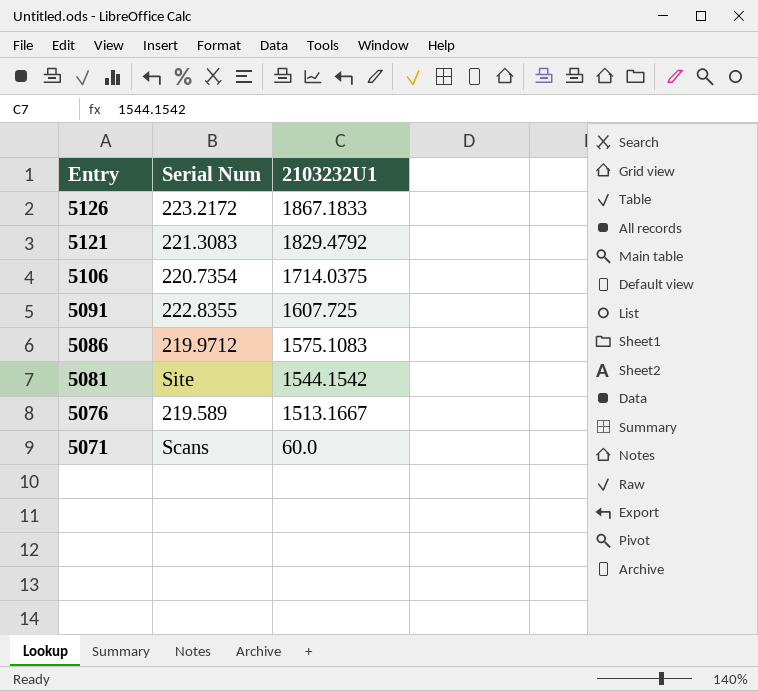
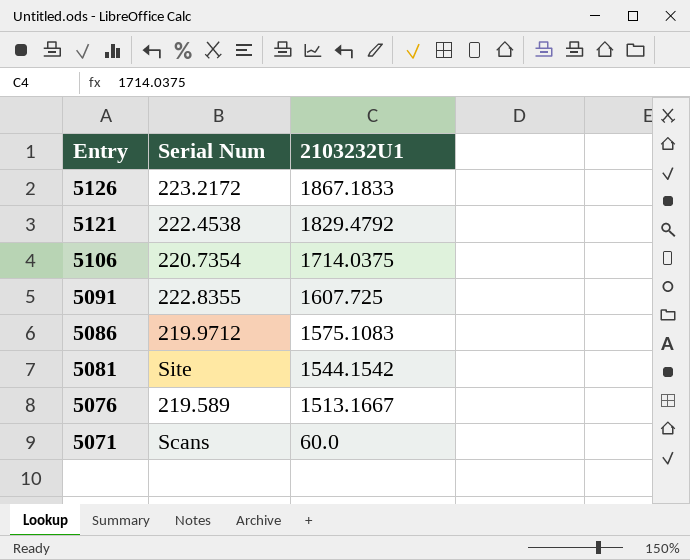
5121 | Serial Num: 221.3083 -> 222.4538

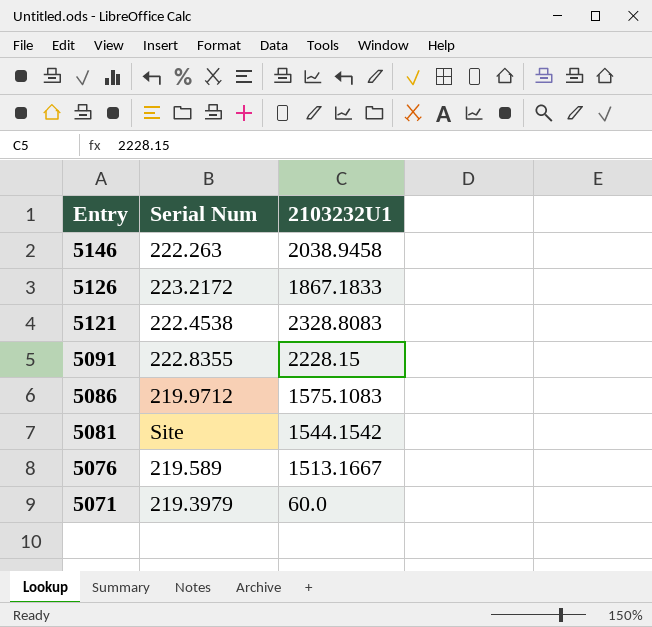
row 5106: 220.7354 | 1714.0375 -> none
row 5146: none -> 222.263 | 2038.9458
5121 | 2103232U1: 1829.4792 -> 2328.8083
5091 | 2103232U1: 1607.725 -> 2228.15
5071 | Serial Num: Scans -> 219.3979

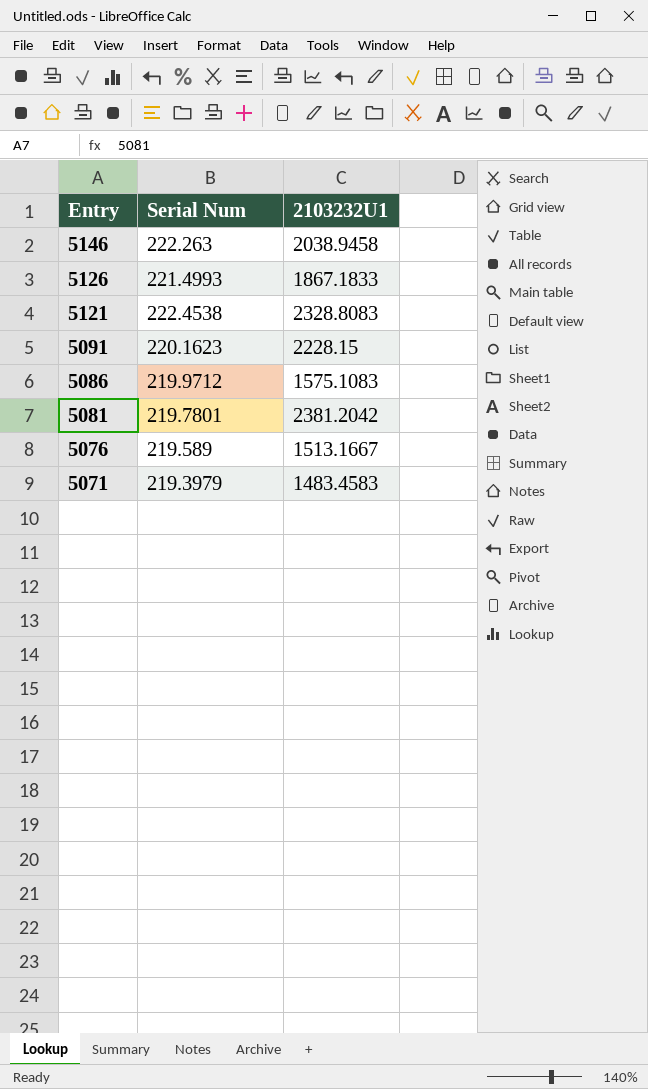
5126 | Serial Num: 223.2172 -> 221.4993
5091 | Serial Num: 222.8355 -> 220.1623
5081 | Serial Num: Site -> 219.7801
5081 | 2103232U1: 1544.1542 -> 2381.2042
5071 | 2103232U1: 60.0 -> 1483.4583

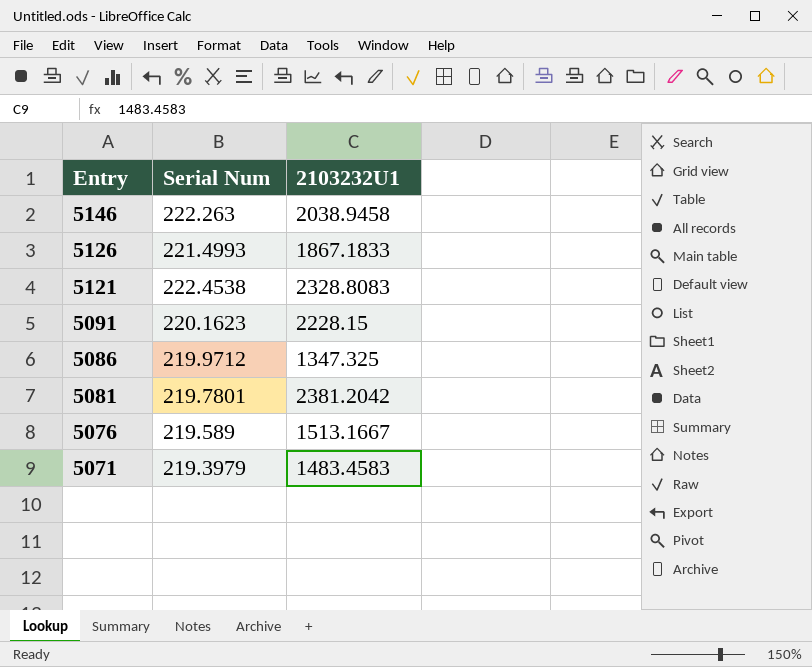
5086 | 2103232U1: 1575.1083 -> 1347.325

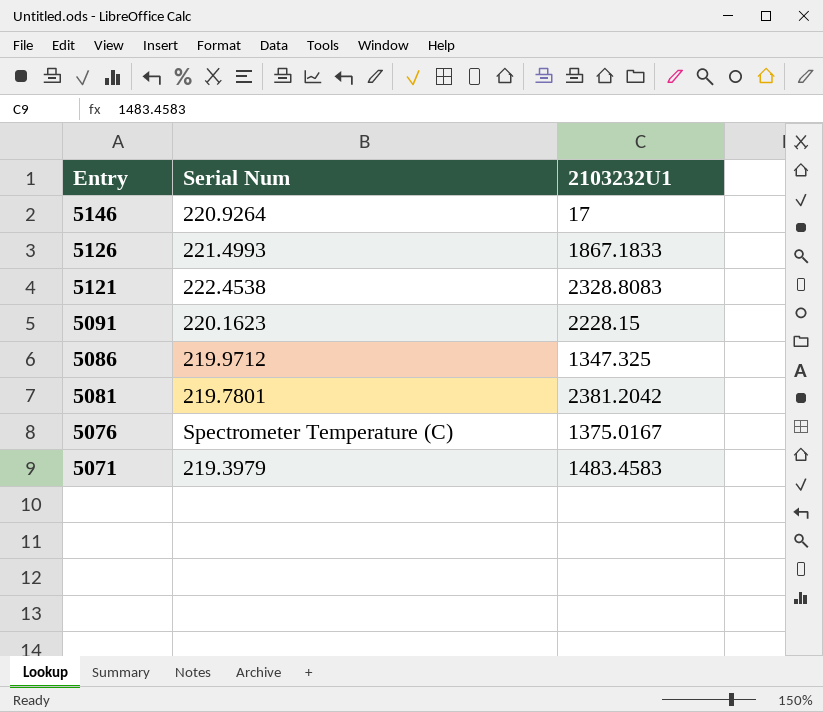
5146 | Serial Num: 222.263 -> 220.9264
5146 | 2103232U1: 2038.9458 -> 17
5076 | Serial Num: 219.589 -> Spectrometer Temperature (C)
5076 | 2103232U1: 1513.1667 -> 1375.0167

